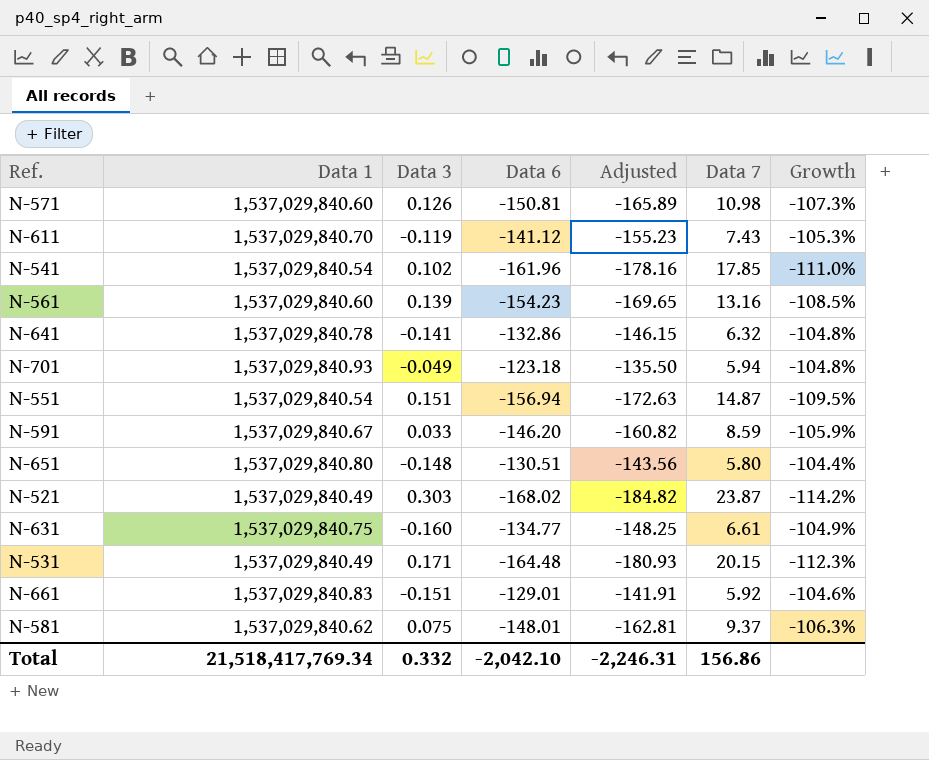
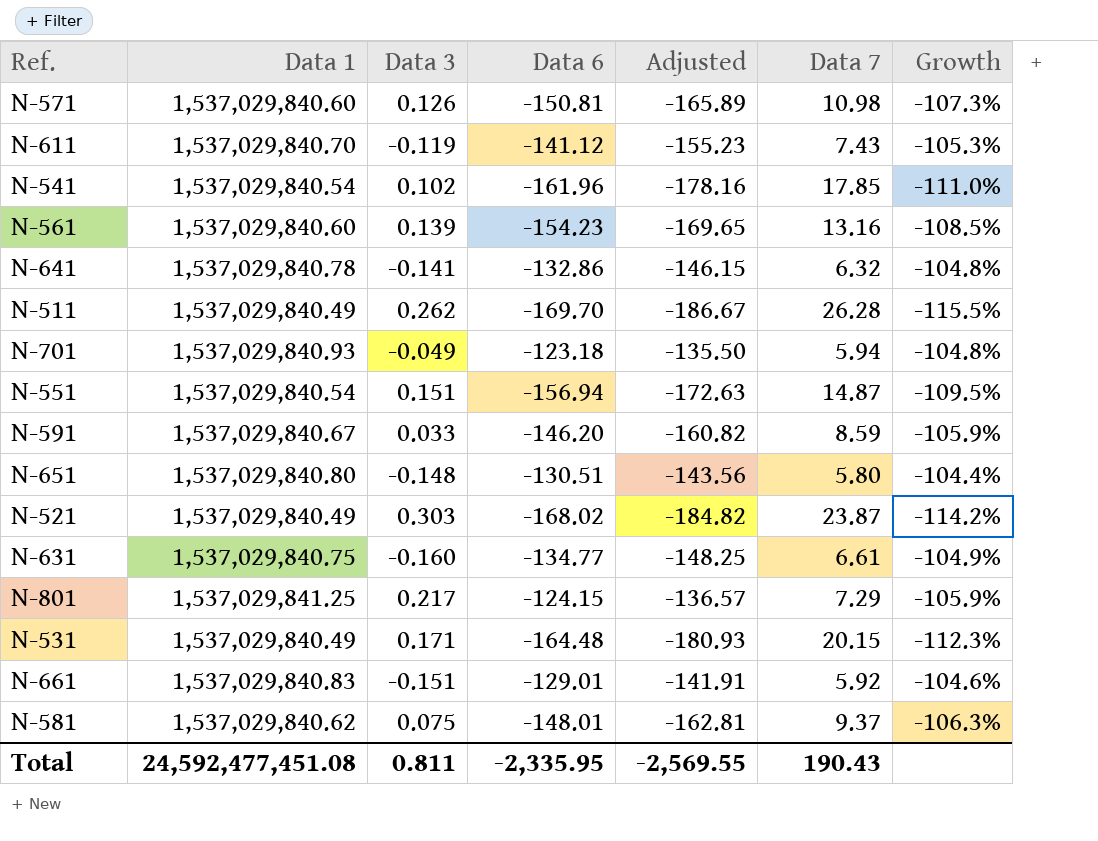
row N-511: none -> 1,537,029,840.49 | 0.262 | -169.70 | -186.67 | 26.28 | -115.5%
row N-801: none -> 1,537,029,841.25 | 0.217 | -124.15 | -136.57 | 7.29 | -105.9%
Total | Data 1: 21,518,417,769.34 -> 24,592,477,451.08
Total | Data 3: 0.332 -> 0.811
Total | Data 6: -2,042.10 -> -2,335.95
Total | Adjusted: -2,246.31 -> -2,569.55
Total | Data 7: 156.86 -> 190.43

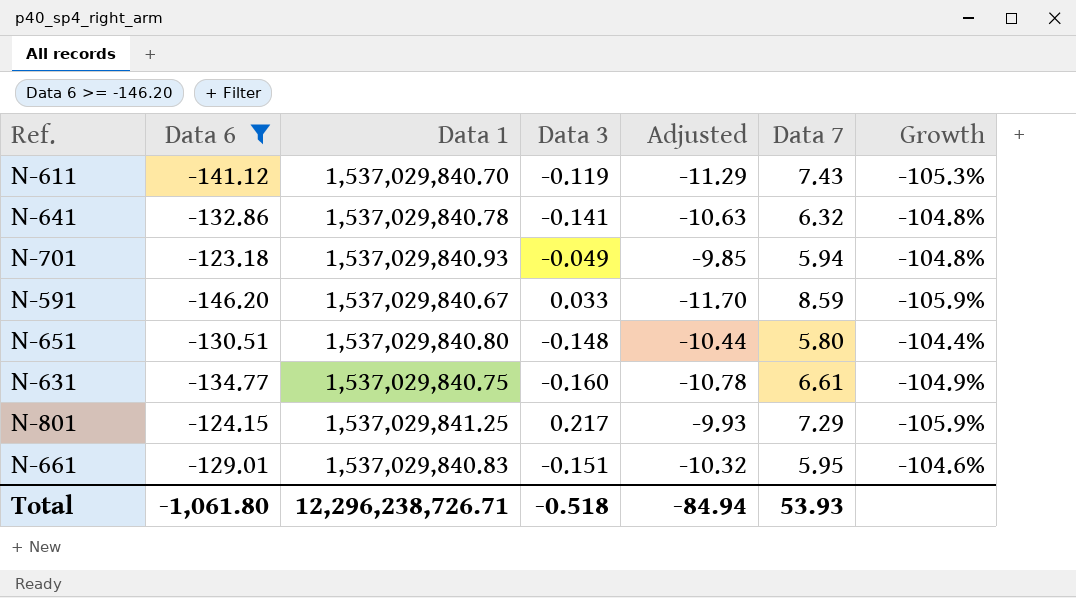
filter: none -> Data 6 >= -146.20
column Data 6 | position: 4 -> 2
column Adjusted | formula: [Data 6] * 1.1 -> [Data 6] * 0.08
N-661 | Data 7: 5.92 -> 5.95
Total | Data 6: -2,335.95 -> -1,061.80
Total | Data 1: 24,592,477,451.08 -> 12,296,238,726.71
Total | Data 3: 0.811 -> -0.518
Total | Adjusted: -2,569.55 -> -84.94
Total | Data 7: 190.43 -> 53.93

